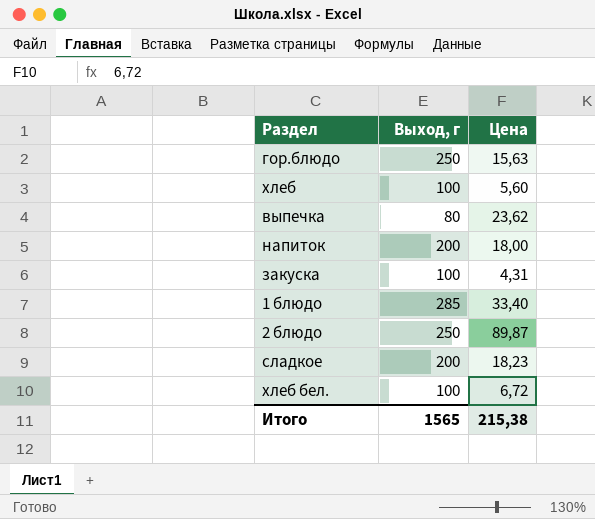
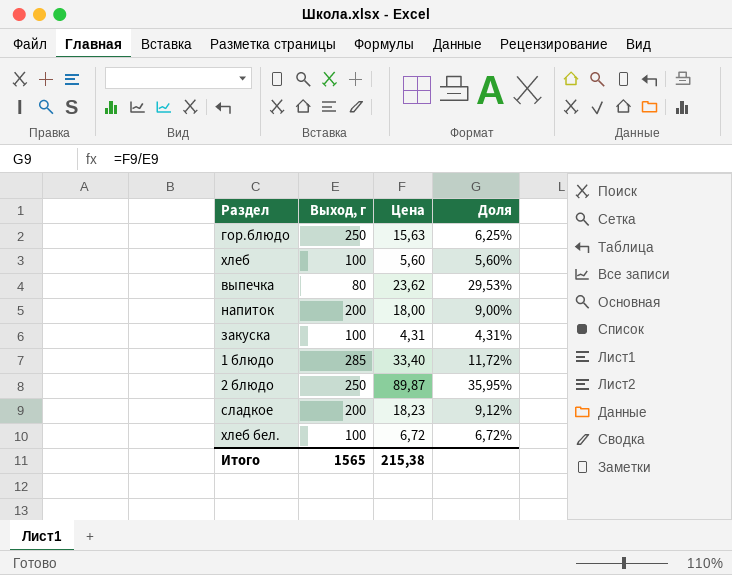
column Доля | formula: none -> [Цена] / [Выход, г]

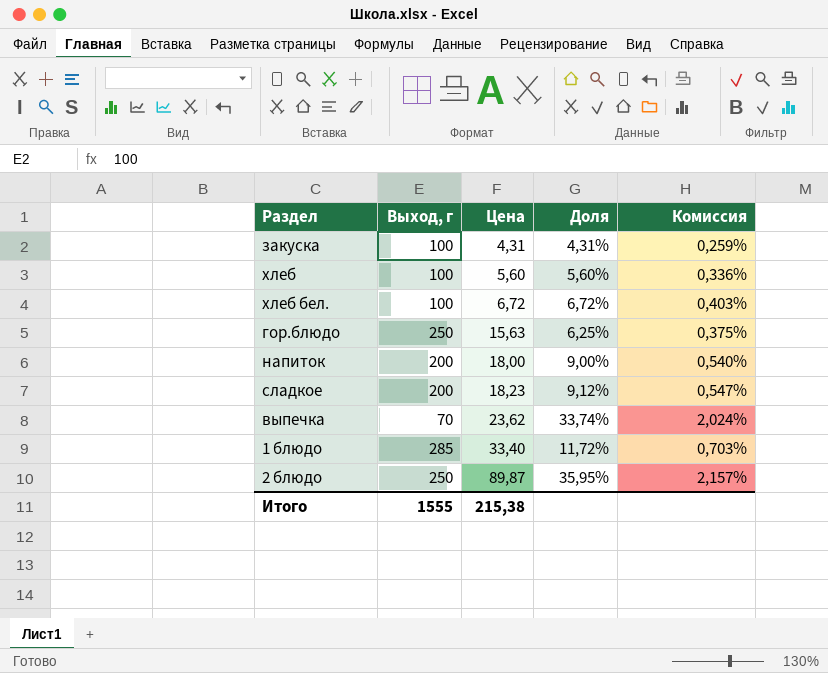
row order: none -> Цена ascending
column Комиссия | formula: none -> [Доля] * 0,06
выпечка | Выход, г: 80 -> 70
выпечка | Доля: 29,53% -> 33,74%
Итого | Выход, г: 1565 -> 1555

